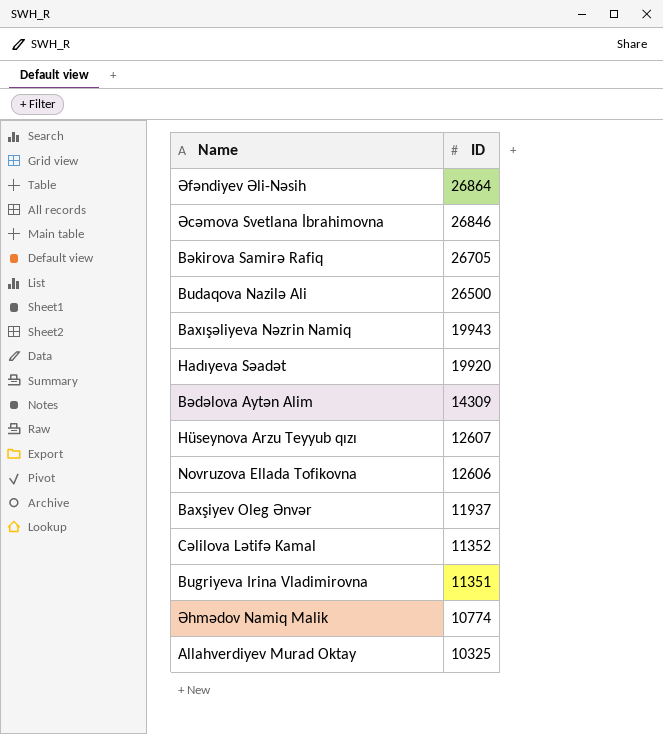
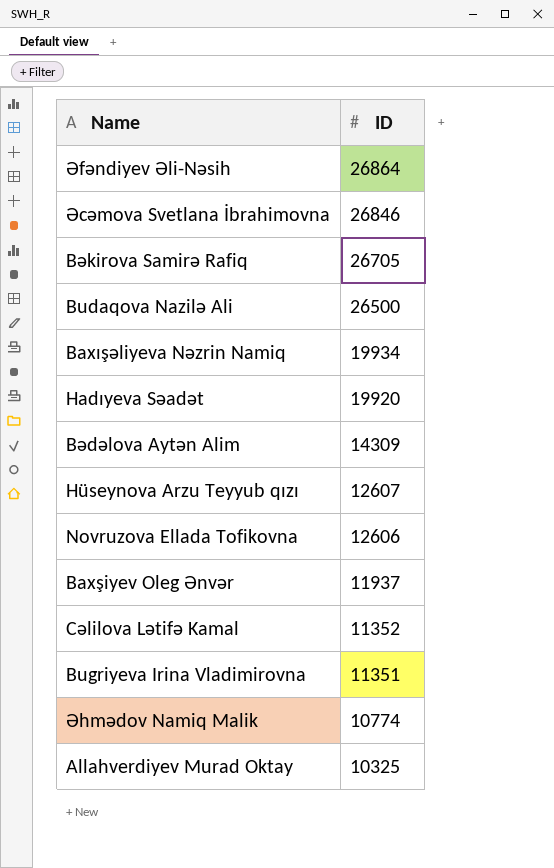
Baxışəliyeva Nəzrin Namiq | ID: 19943 -> 19934

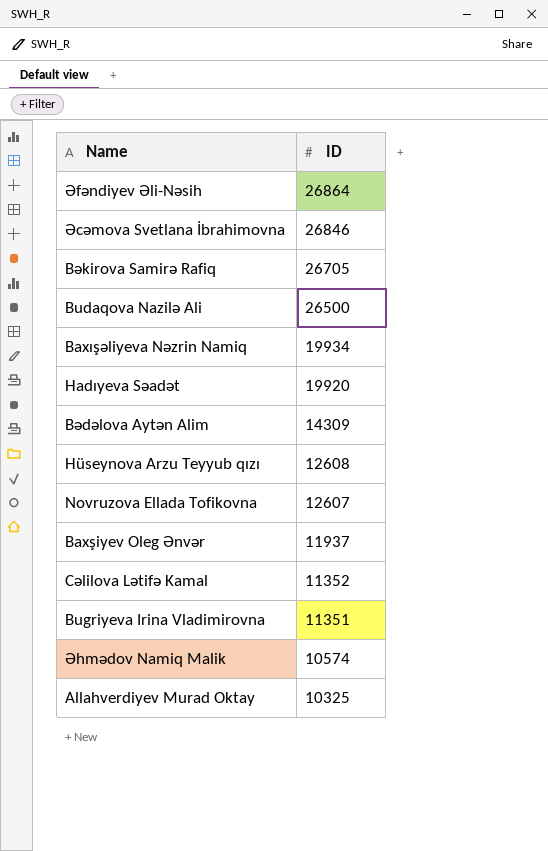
Hüseynova Arzu Teyyub qızı | ID: 12607 -> 12608
Novruzova Ellada Tofikovna | ID: 12606 -> 12607
Əhmədov Namiq Malik | ID: 10774 -> 10574

